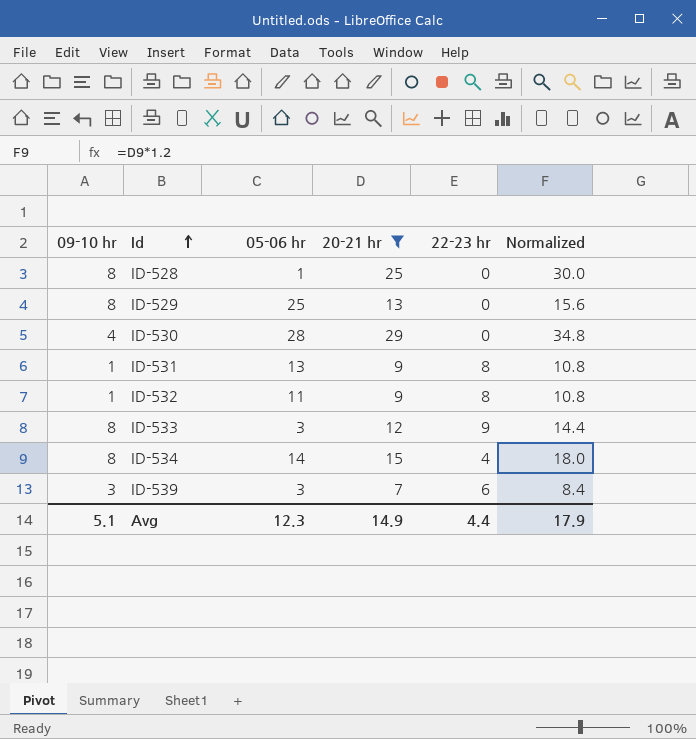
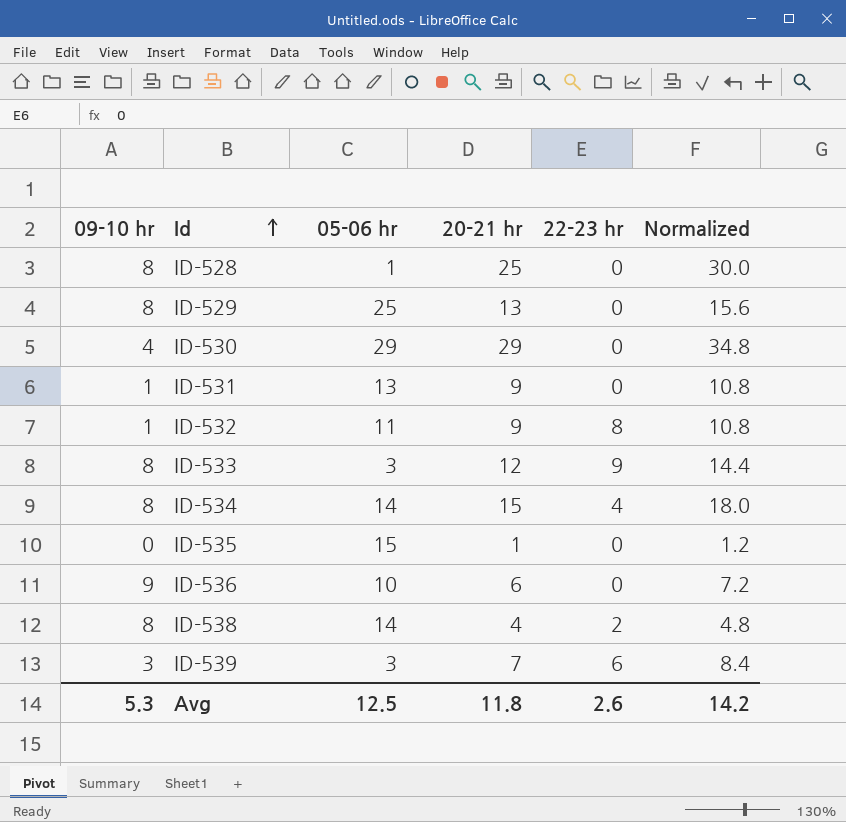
filter: 20-21 hr >= 7 -> none
ID-530 | 05-06 hr: 28 -> 29
ID-531 | 22-23 hr: 8 -> 0
Avg | 09-10 hr: 5.1 -> 5.3
Avg | 05-06 hr: 12.3 -> 12.5
Avg | 20-21 hr: 14.9 -> 11.8
Avg | 22-23 hr: 4.4 -> 2.6
Avg | Normalized: 17.9 -> 14.2

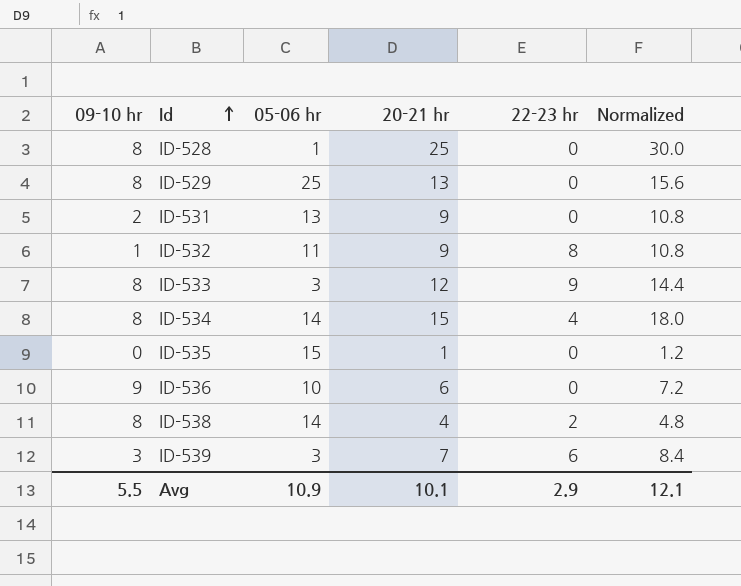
row ID-530: 4 | 29 | 29 | 0 | 34.8 -> none
ID-531 | 09-10 hr: 1 -> 2
Avg | 09-10 hr: 5.3 -> 5.5
Avg | 05-06 hr: 12.5 -> 10.9
Avg | 20-21 hr: 11.8 -> 10.1
Avg | 22-23 hr: 2.6 -> 2.9
Avg | Normalized: 14.2 -> 12.1

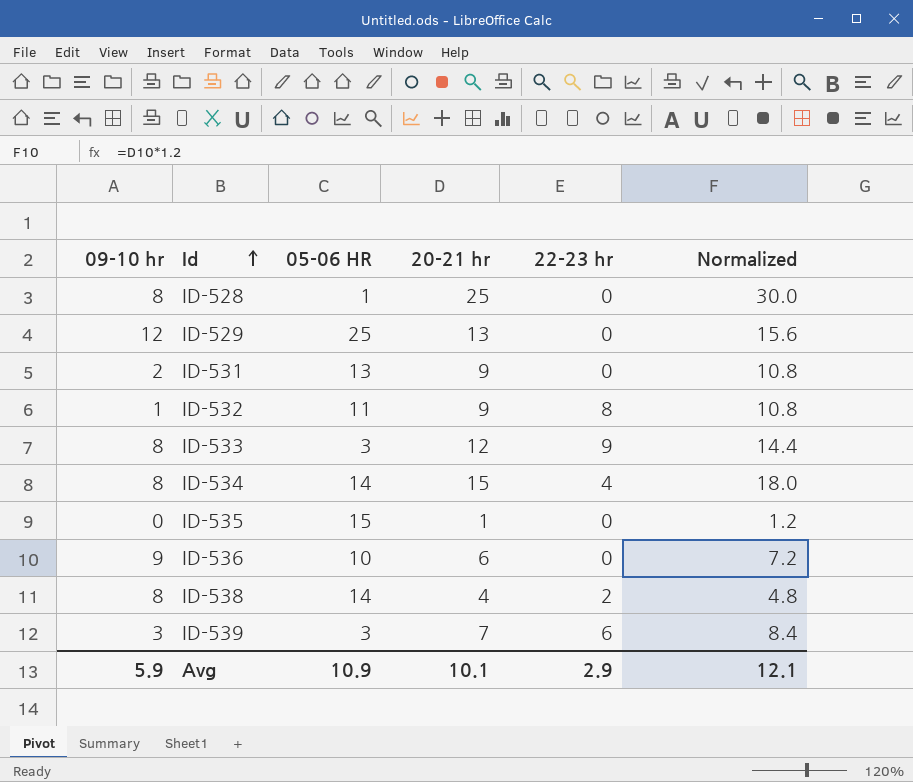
column name: 05-06 hr -> 05-06 HR
ID-529 | 09-10 hr: 8 -> 12
Avg | 09-10 hr: 5.5 -> 5.9

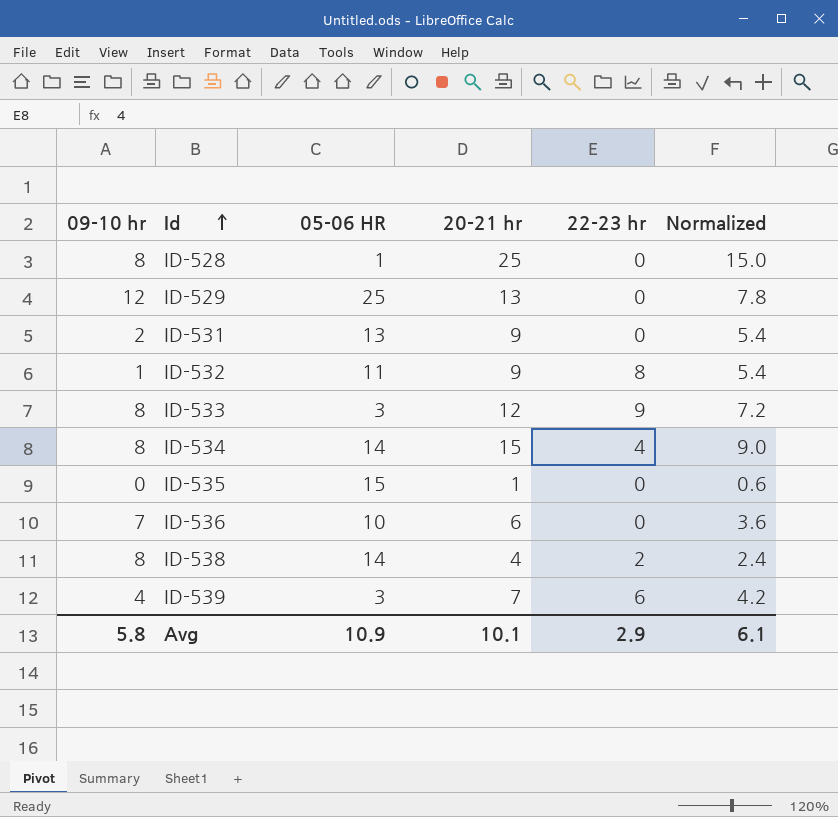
column Normalized | formula: [20-21 hr] * 1.2 -> [20-21 hr] * 0.6
ID-536 | 09-10 hr: 9 -> 7
ID-539 | 09-10 hr: 3 -> 4
Avg | 09-10 hr: 5.9 -> 5.8
Avg | Normalized: 12.1 -> 6.1

